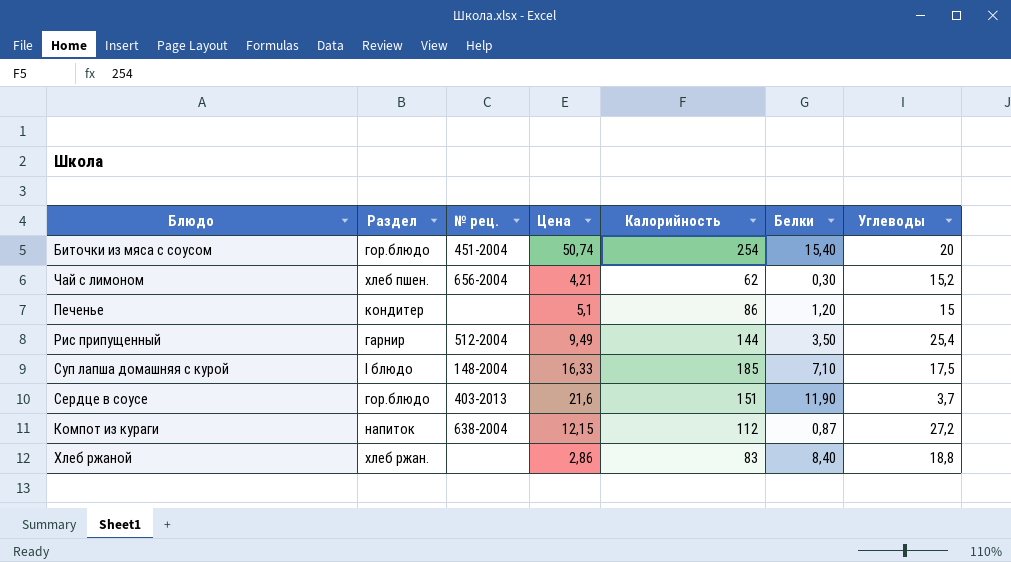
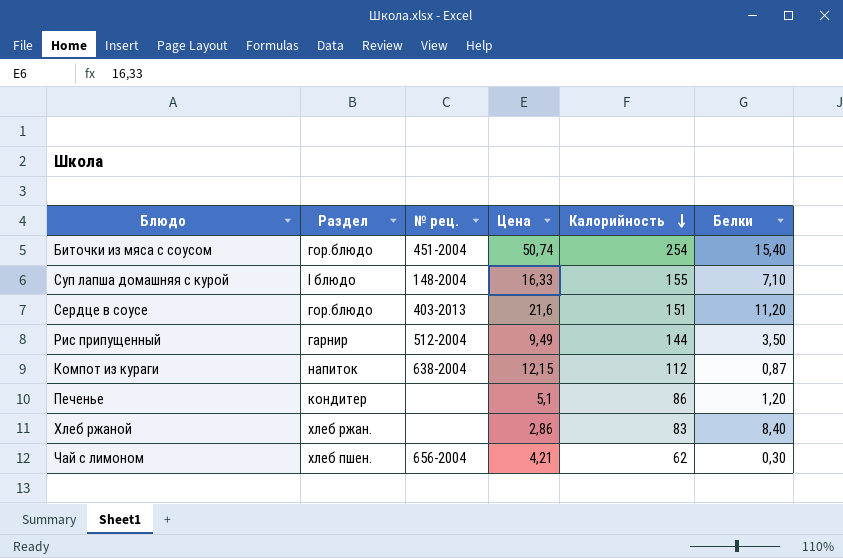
row order: none -> Калорийность descending
column Углеводы | position: 7 -> none
Суп лапша домашняя с курой | Калорийность: 185 -> 155
Сердце в соусе | Белки: 11,90 -> 11,20

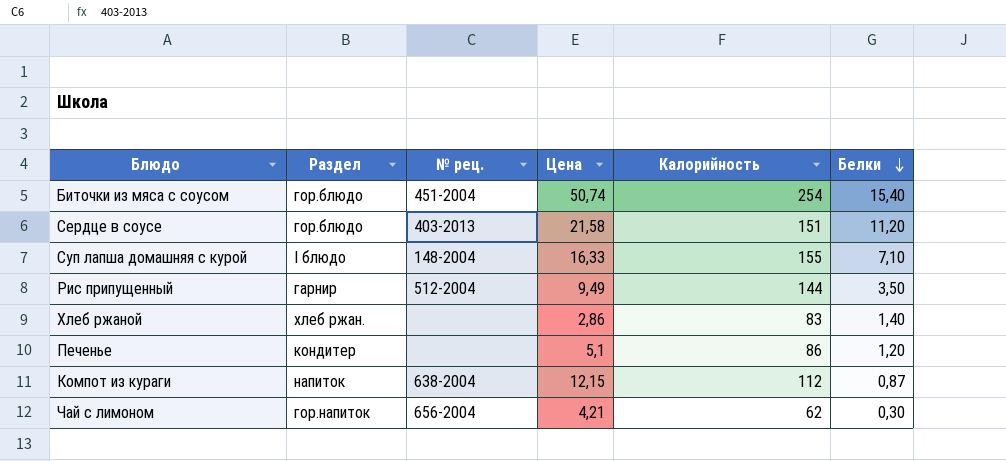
row order: Калорийность descending -> Белки descending
Сердце в соусе | Цена: 21,6 -> 21,58
Хлеб ржаной | Белки: 8,40 -> 1,40
Чай с лимоном | Раздел: хлеб пшен. -> гор.напиток

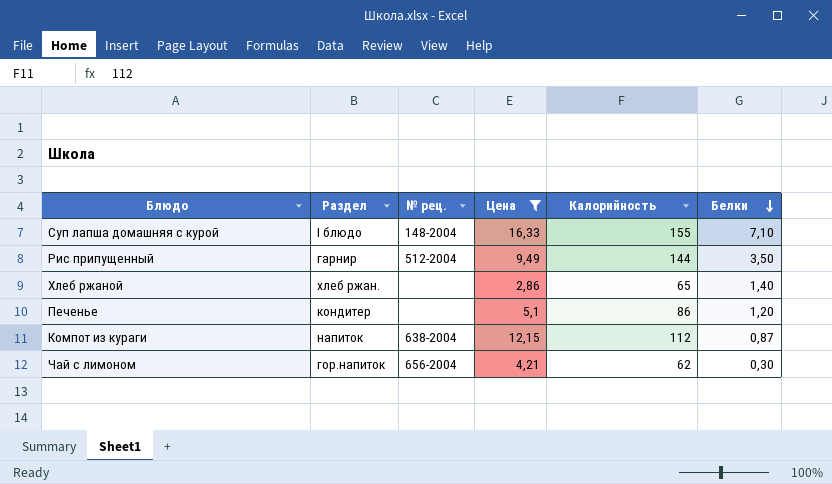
filter: none -> Цена <= 16,33
Хлеб ржаной | Калорийность: 83 -> 65

